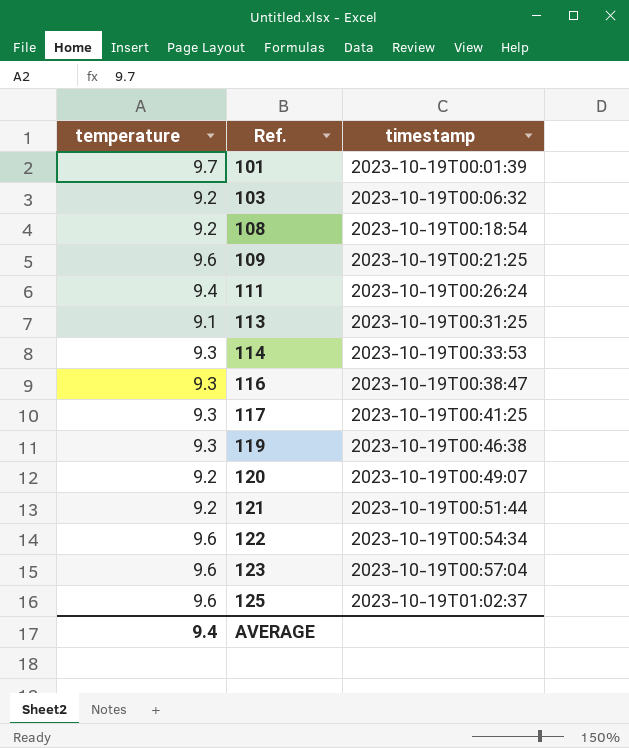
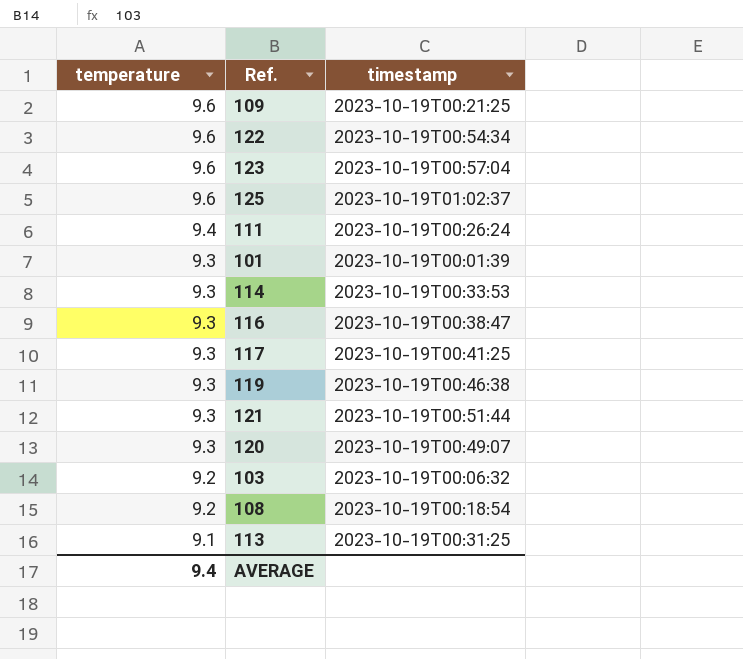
row order: Ref. ascending -> temperature descending
101 | temperature: 9.7 -> 9.3
121 | temperature: 9.2 -> 9.3
120 | temperature: 9.2 -> 9.3

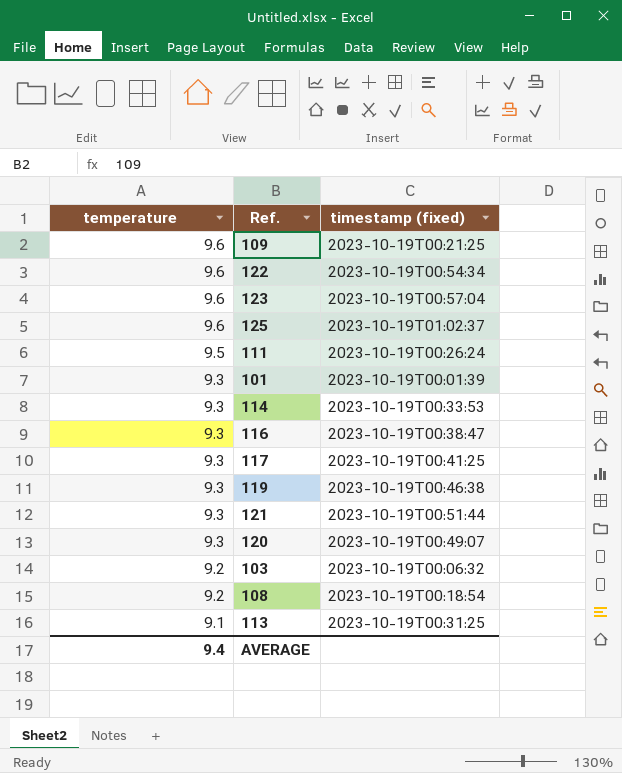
column name: timestamp -> timestamp (fixed)
111 | temperature: 9.4 -> 9.5

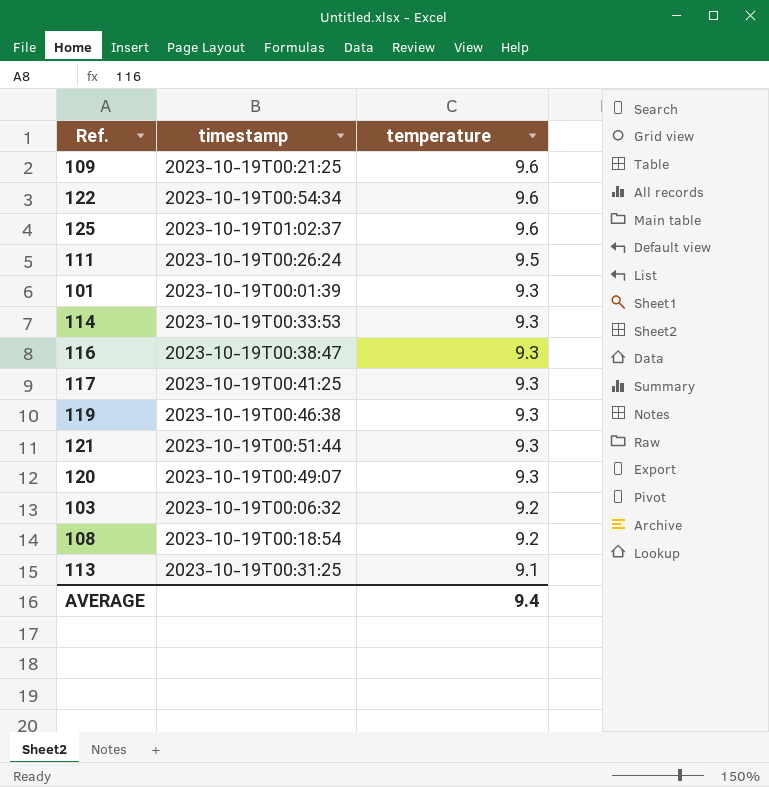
column name: timestamp (fixed) -> timestamp
column temperature | position: 1 -> 3
row 123: 9.6 | 2023-10-19T00:57:04 -> none

